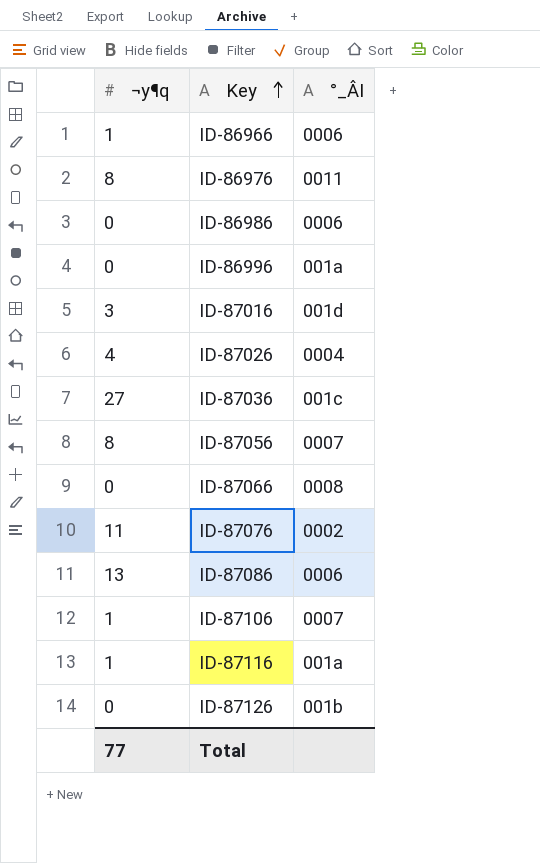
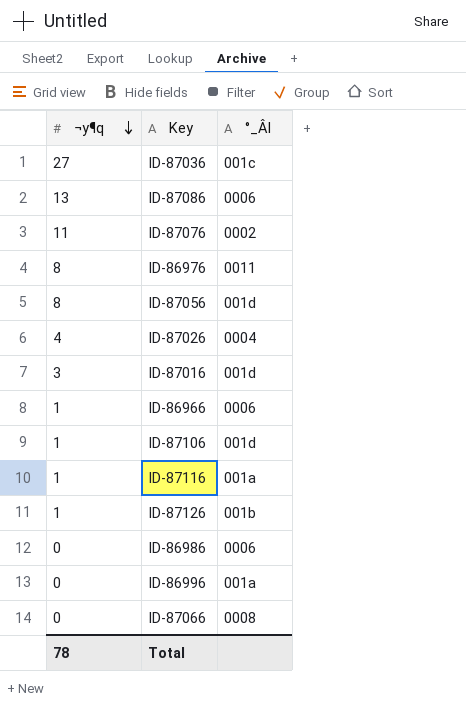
row order: Key ascending -> ¬y¶q descending
ID-87056 | °_ÂI: 0007 -> 001d
ID-87106 | °_ÂI: 0007 -> 001d
ID-87126 | ¬y¶q: 0 -> 1
Total | ¬y¶q: 77 -> 78

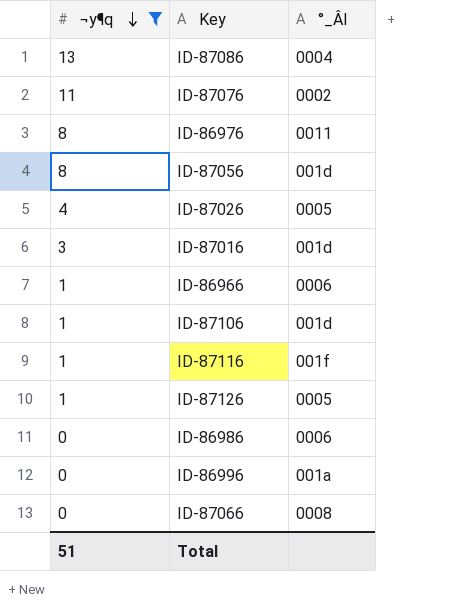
filter: none -> ¬y¶q != 27
ID-87086 | °_ÂI: 0006 -> 0004
ID-87026 | °_ÂI: 0004 -> 0005
ID-87116 | °_ÂI: 001a -> 001f
ID-87126 | °_ÂI: 001b -> 0005
Total | ¬y¶q: 78 -> 51

